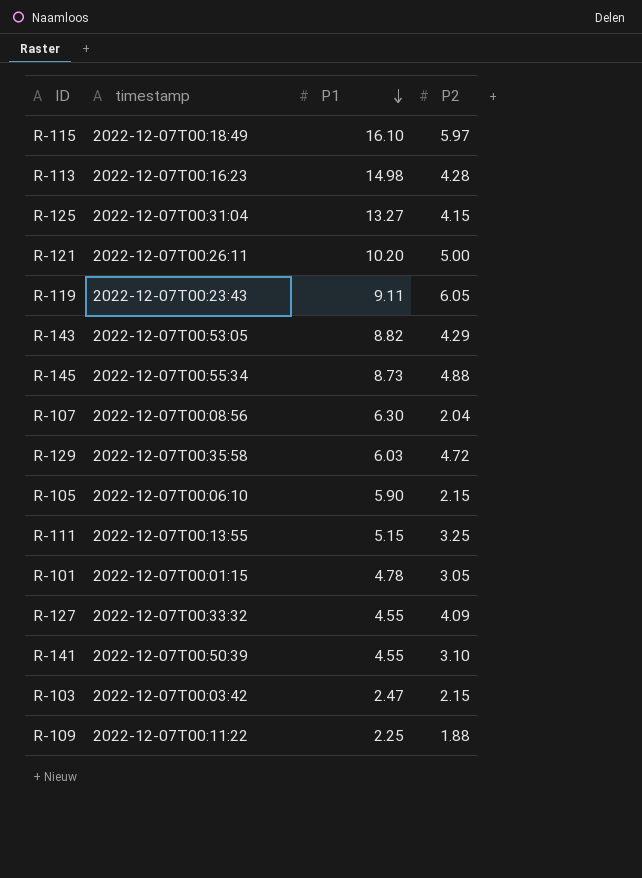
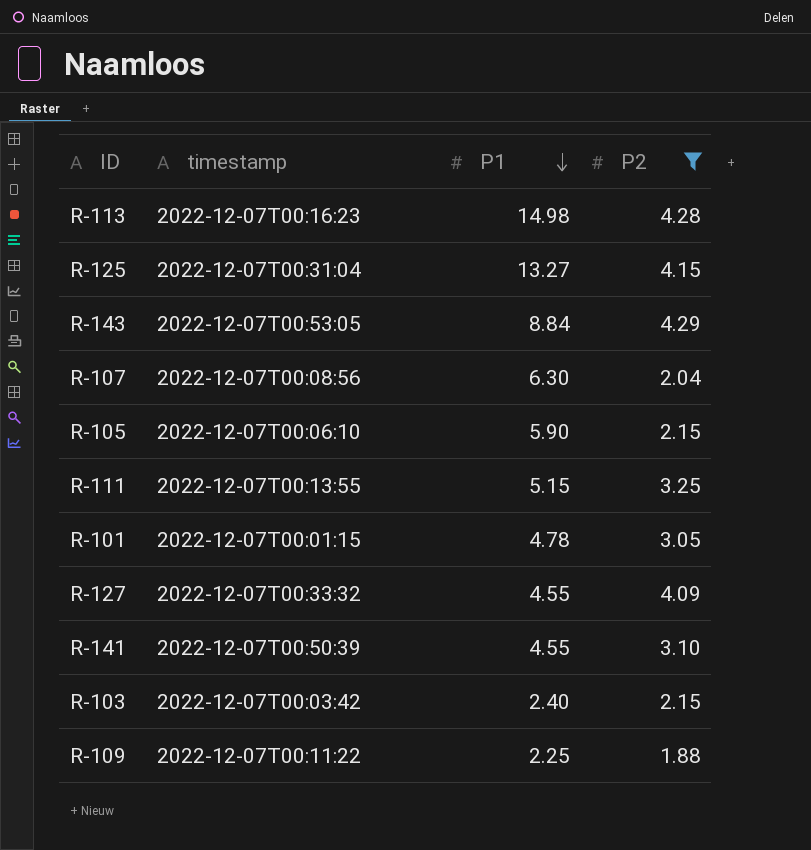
filter: none -> P2 <= 4.29
R-143 | P1: 8.82 -> 8.84
R-103 | P1: 2.47 -> 2.40

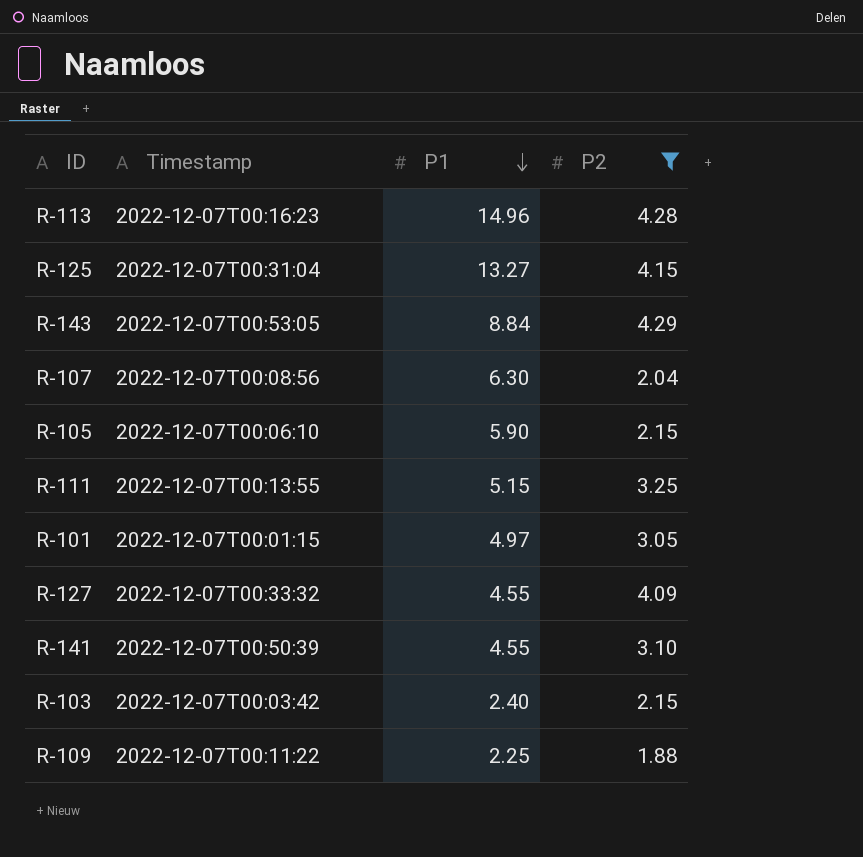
column name: timestamp -> Timestamp
R-113 | P1: 14.98 -> 14.96
R-101 | P1: 4.78 -> 4.97

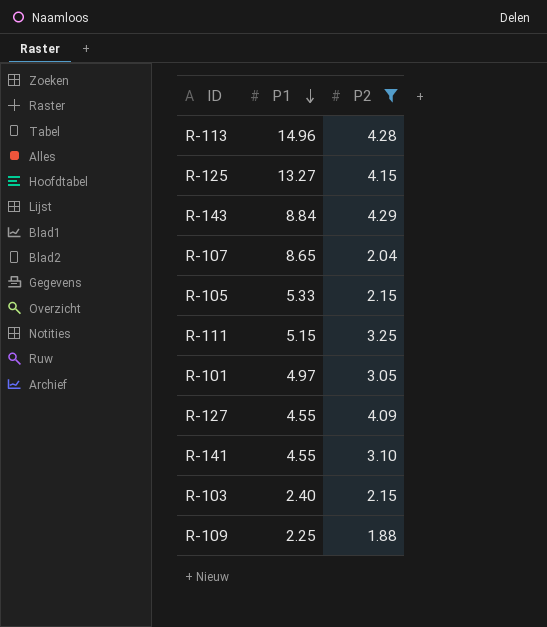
column Timestamp | position: 2 -> none
R-107 | P1: 6.30 -> 8.65
R-105 | P1: 5.90 -> 5.33

